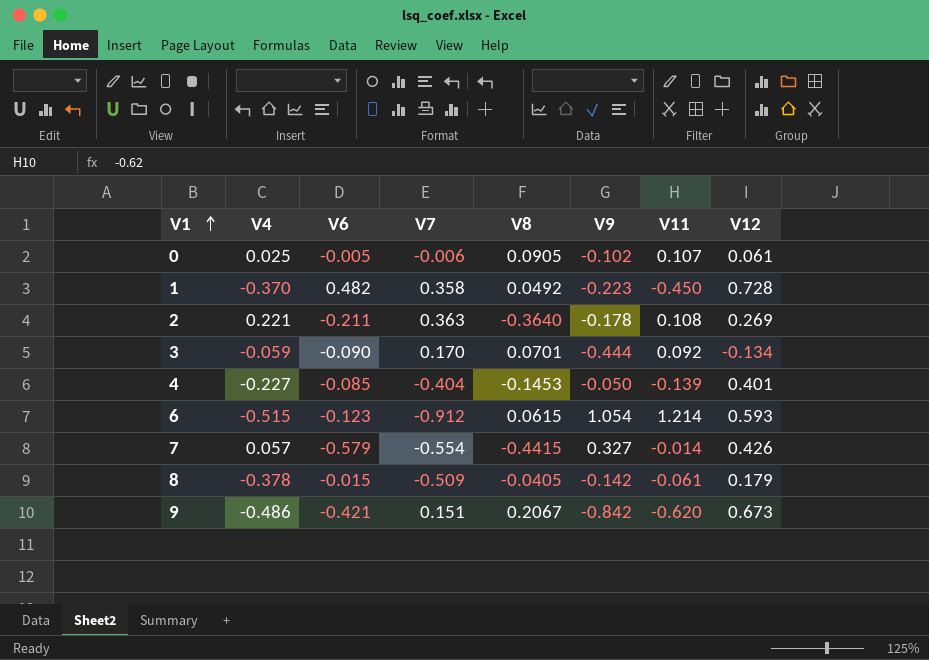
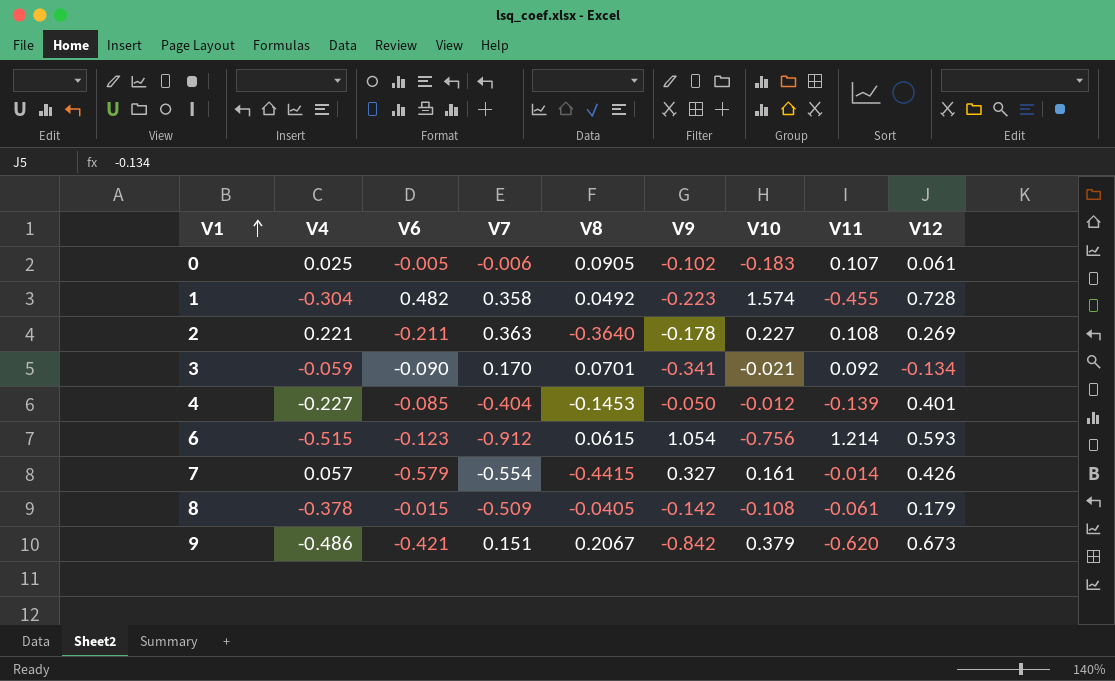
column V10 | position: none -> 7
1 | V4: -0.370 -> -0.304
1 | V11: -0.450 -> -0.455
3 | V9: -0.444 -> -0.341

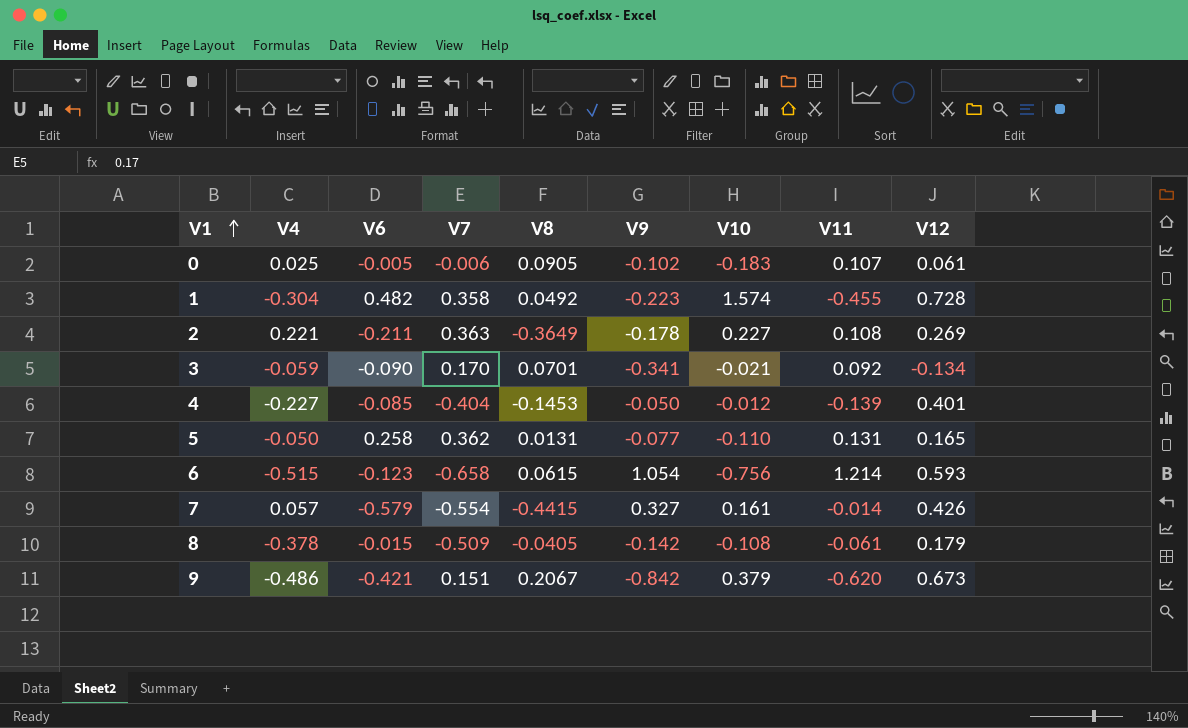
2 | V8: -0.3640 -> -0.3649
row 5: none -> -0.050 | 0.258 | 0.362 | 0.0131 | -0.077 | -0.110 | 0.131 | 0.165
6 | V7: -0.912 -> -0.658

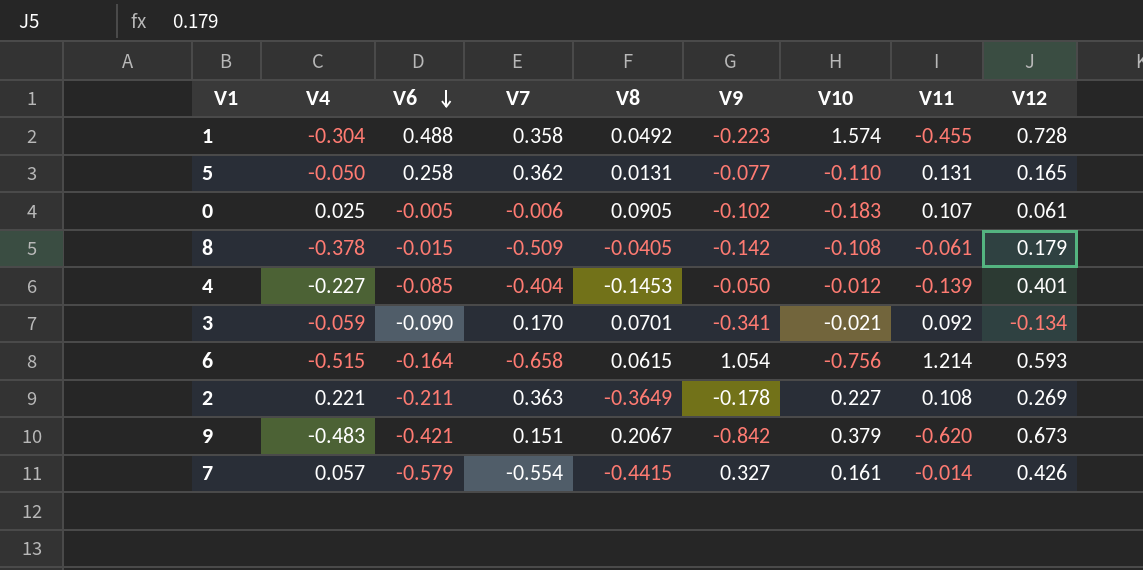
row order: V1 ascending -> V6 descending
1 | V6: 0.482 -> 0.488
6 | V6: -0.123 -> -0.164
9 | V4: -0.486 -> -0.483

